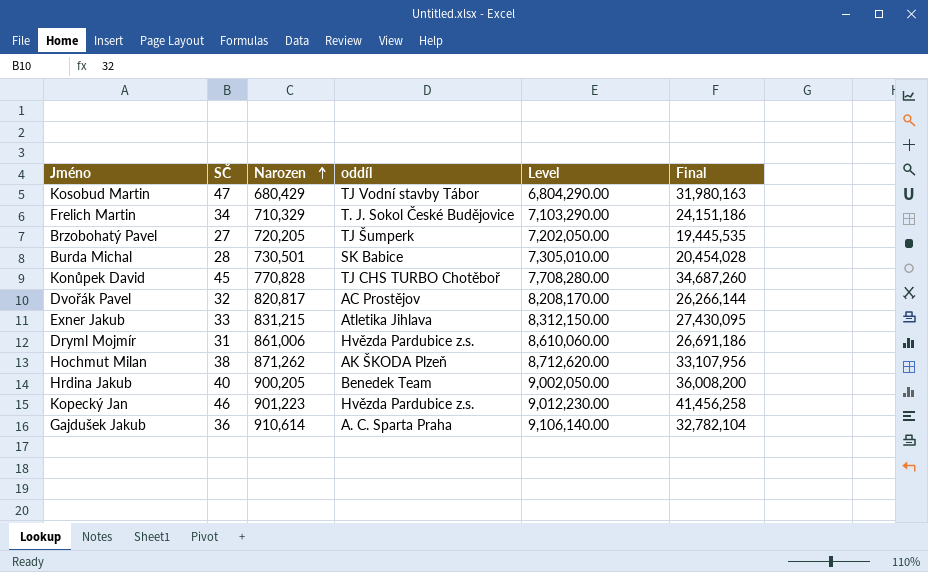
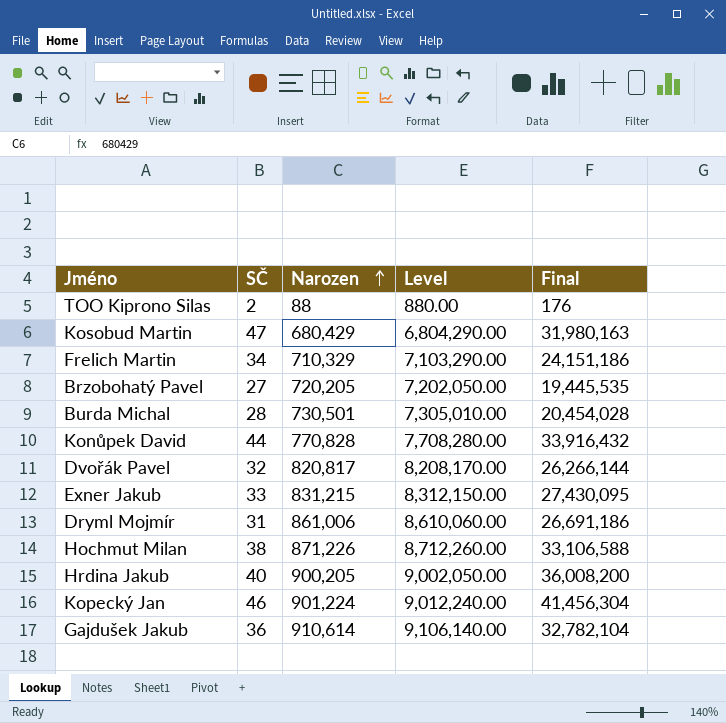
column oddíl | position: 4 -> none
row TOO Kiprono Silas: none -> 2 | 88 | 880.00 | 176
Konůpek David | SČ: 45 -> 44
Konůpek David | Final: 34,687,260 -> 33,916,432
Hochmut Milan | Narozen: 871,262 -> 871,226
Hochmut Milan | Level: 8,712,620.00 -> 8,712,260.00
Hochmut Milan | Final: 33,107,956 -> 33,106,588
Kopecký Jan | Narozen: 901,223 -> 901,224
Kopecký Jan | Level: 9,012,230.00 -> 9,012,240.00
Kopecký Jan | Final: 41,456,258 -> 41,456,304

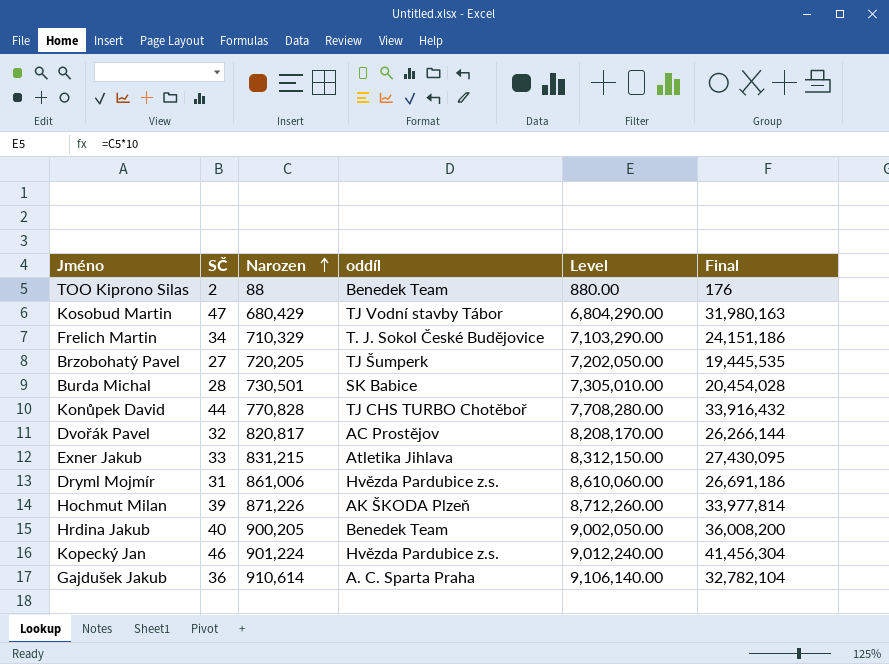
column oddíl | position: none -> 4
Hochmut Milan | SČ: 38 -> 39
Hochmut Milan | Final: 33,106,588 -> 33,977,814

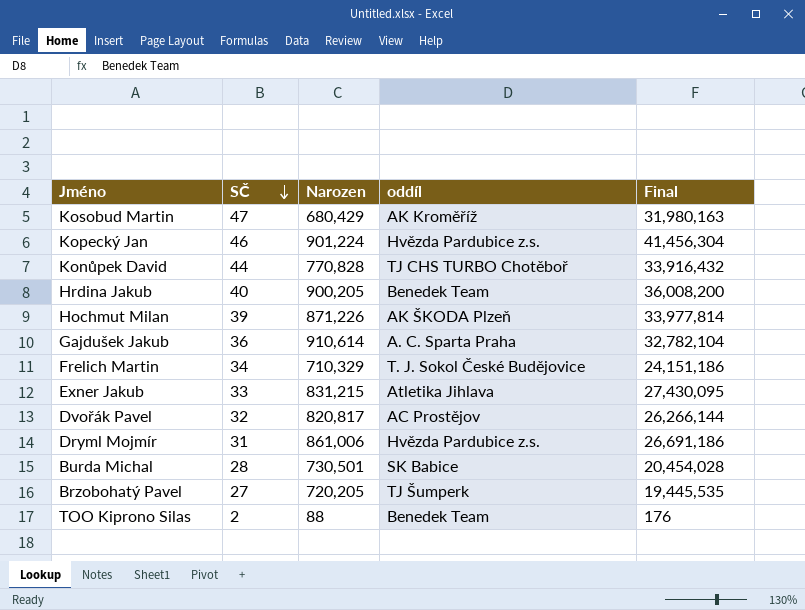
row order: Narozen ascending -> SČ descending
column Level | formula: [Narozen] * 10 -> none
Kosobud Martin | oddíl: TJ Vodní stavby Tábor -> AK Kroměříž

